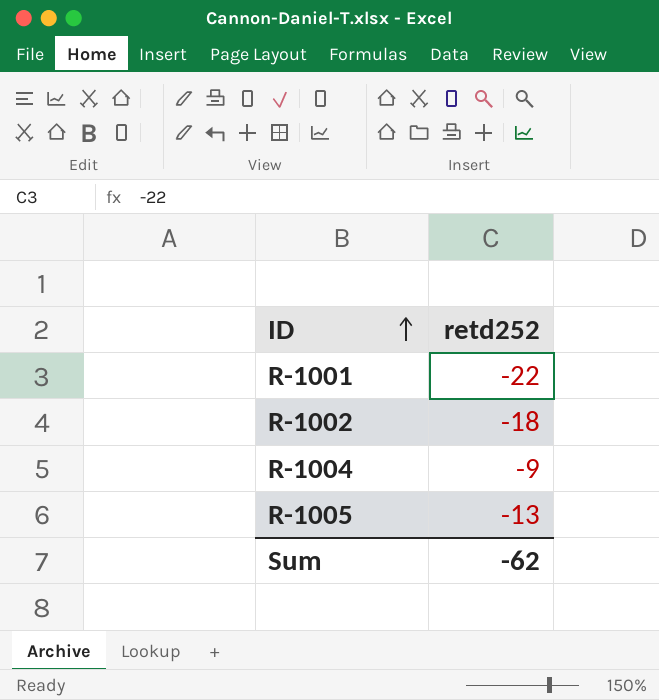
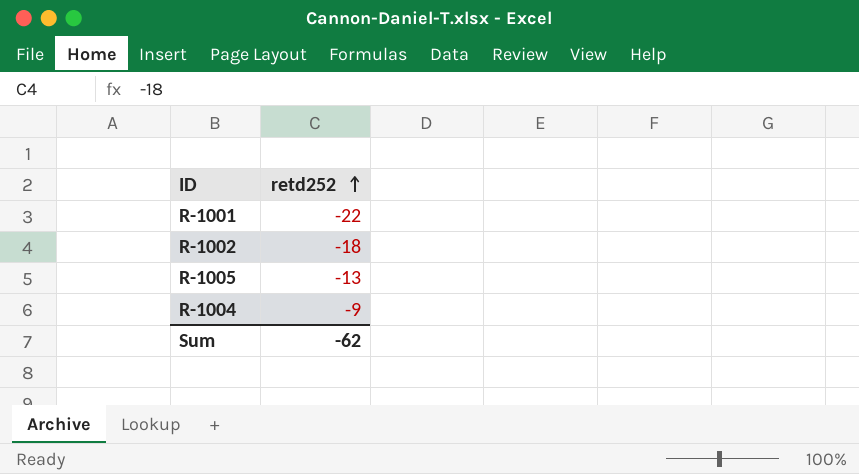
row order: ID ascending -> retd252 ascending

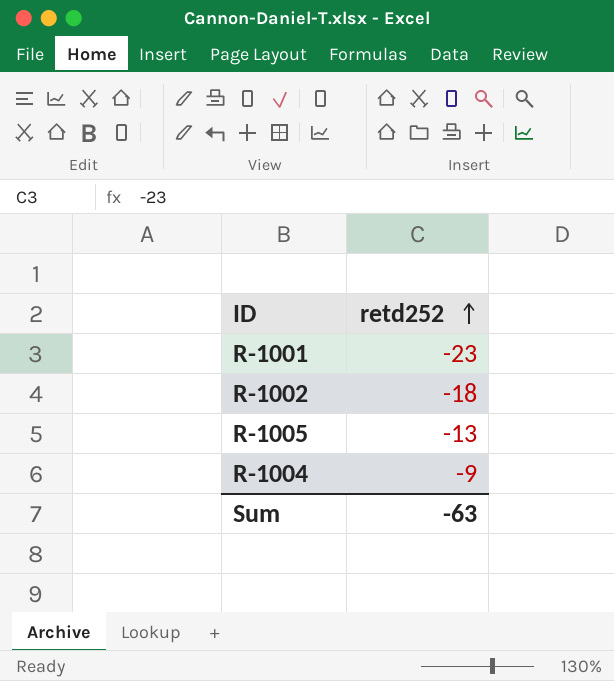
R-1001 | retd252: -22 -> -23
Sum | retd252: -62 -> -63

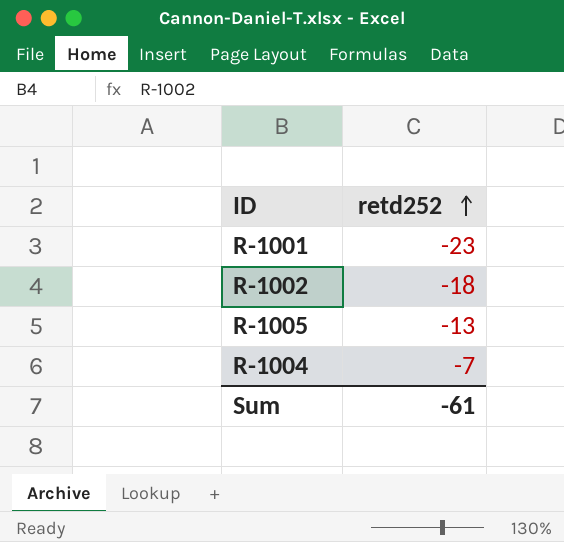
R-1004 | retd252: -9 -> -7
Sum | retd252: -63 -> -61

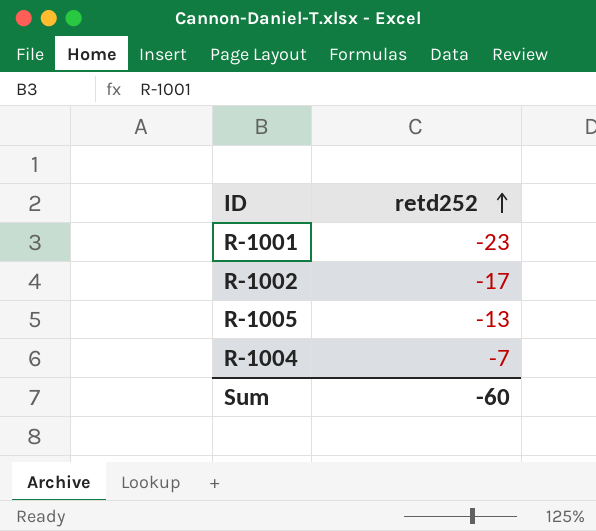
R-1002 | retd252: -18 -> -17
Sum | retd252: -61 -> -60

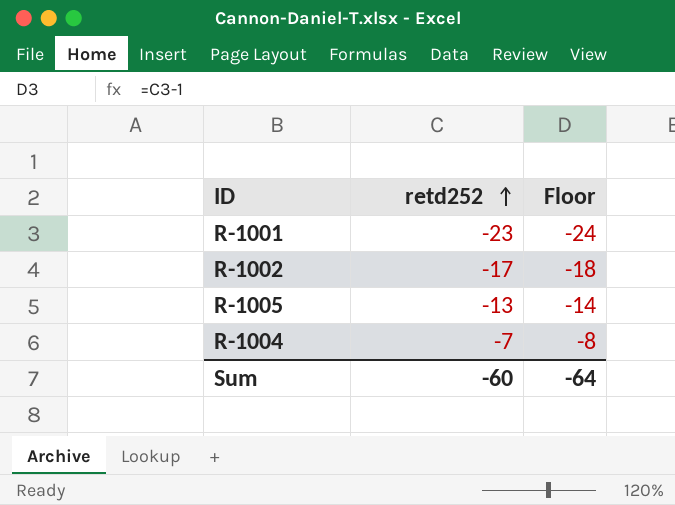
column Floor | formula: none -> [retd252] - 1

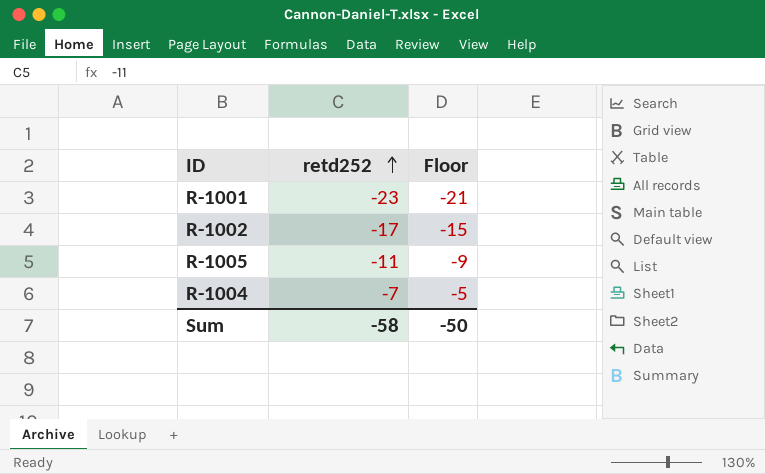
column Floor | formula: [retd252] - 1 -> [retd252] + 2
R-1005 | retd252: -13 -> -11
Sum | retd252: -60 -> -58
Sum | Floor: -64 -> -50

